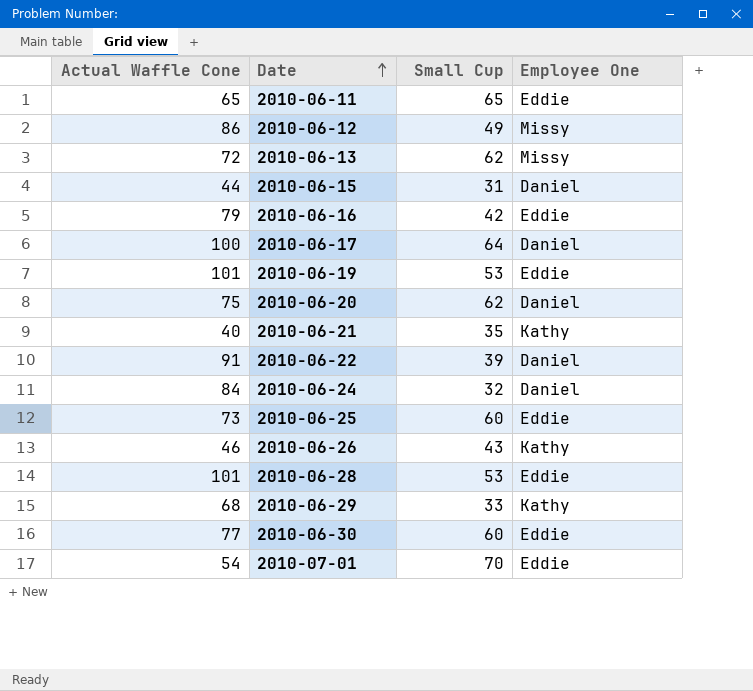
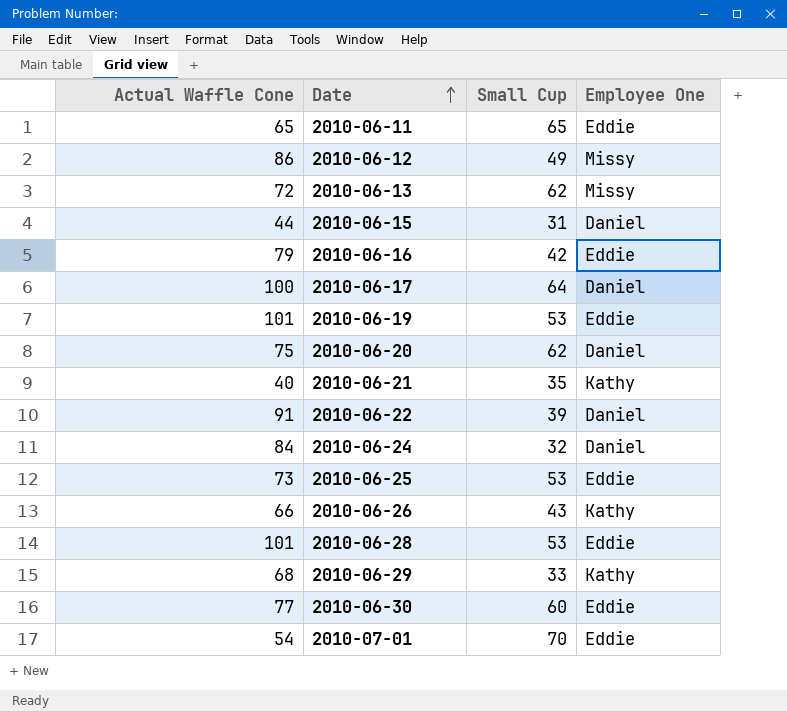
2010-06-25 | Small Cup: 60 -> 53
2010-06-26 | Actual Waffle Cone: 46 -> 66

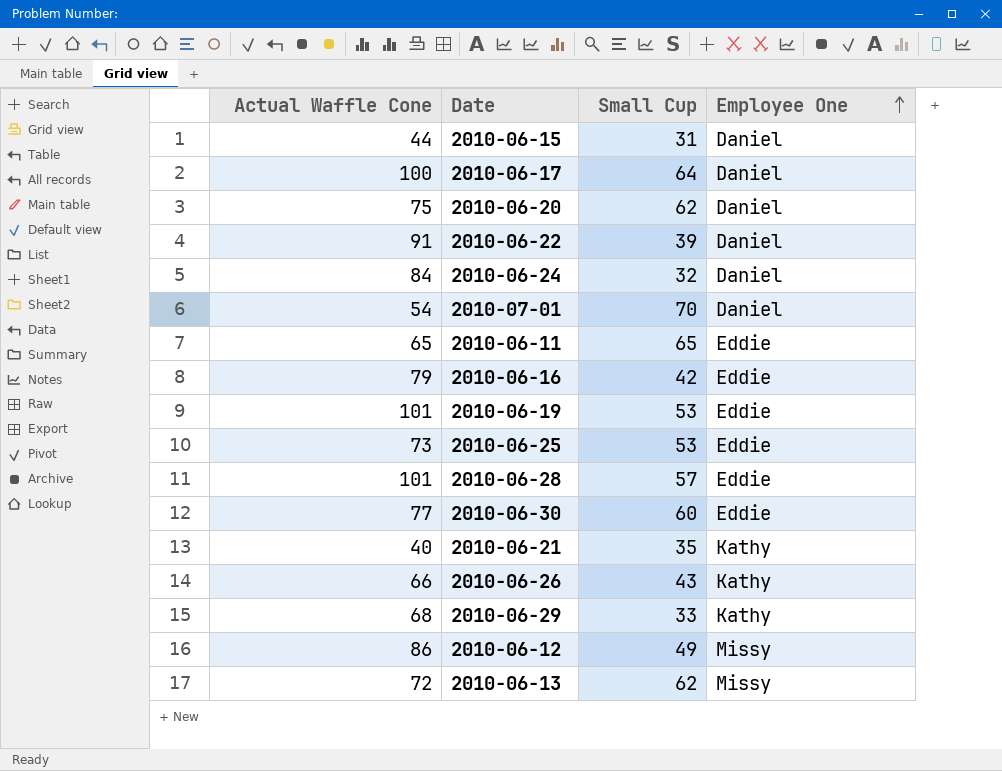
row order: Date ascending -> Employee One ascending
2010-07-01 | Employee One: Eddie -> Daniel
2010-06-28 | Small Cup: 53 -> 57

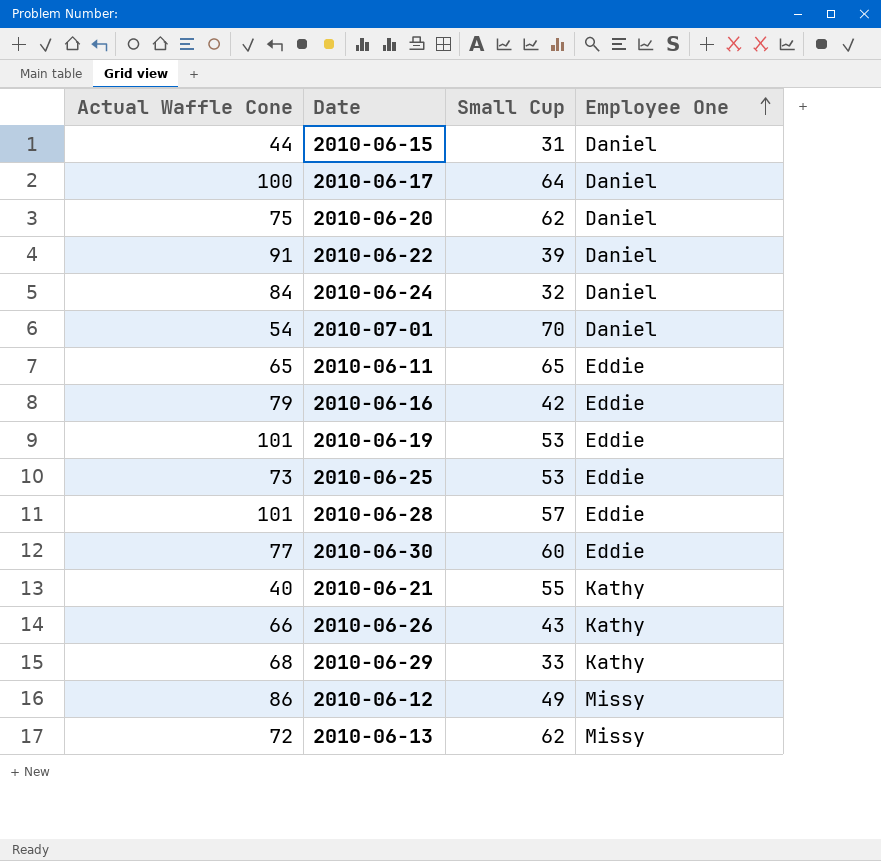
2010-06-21 | Small Cup: 35 -> 55

